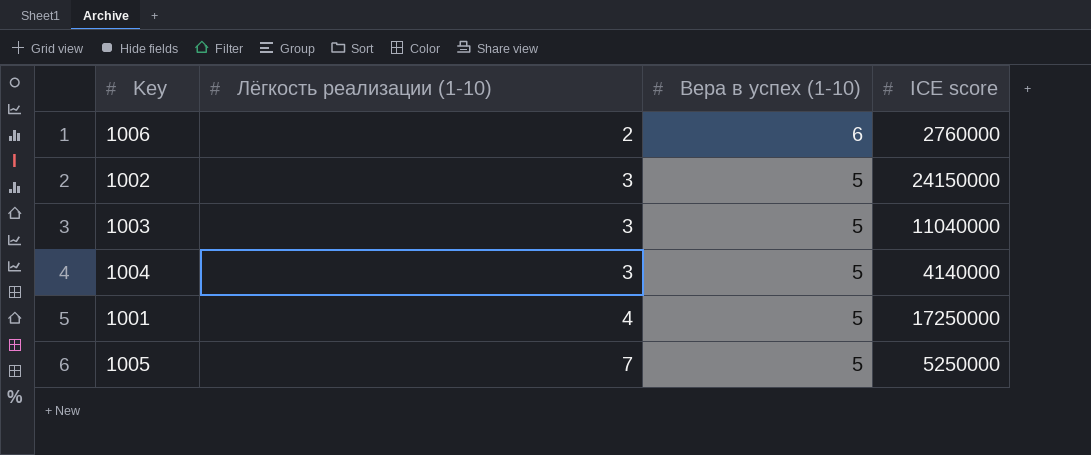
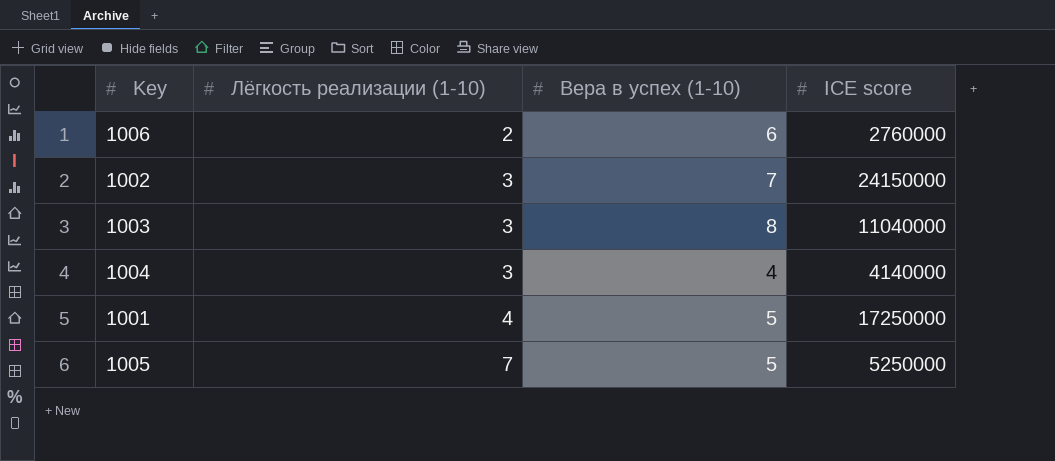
1002 | Вера в успех (1-10): 5 -> 7
1003 | Вера в успех (1-10): 5 -> 8
1004 | Вера в успех (1-10): 5 -> 4

